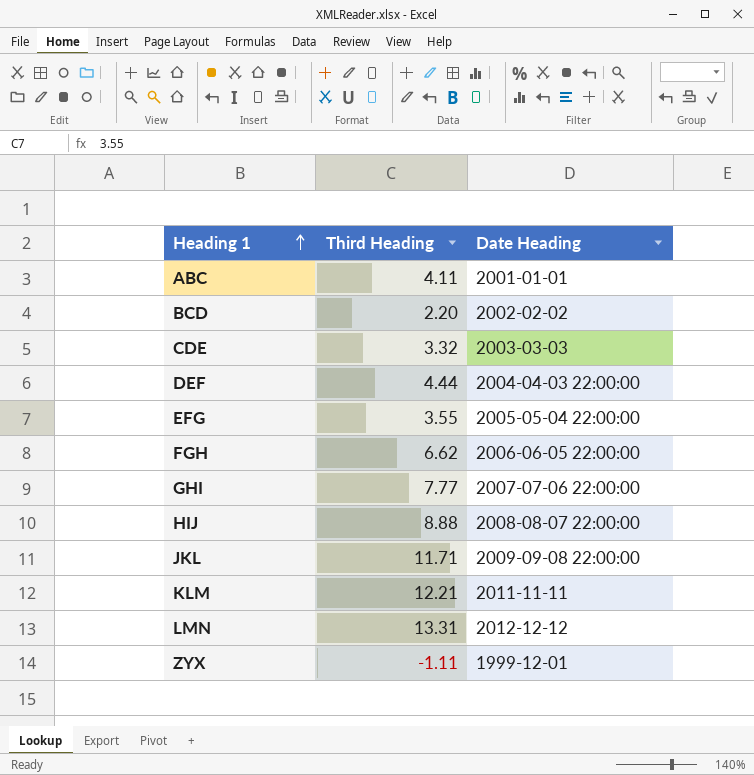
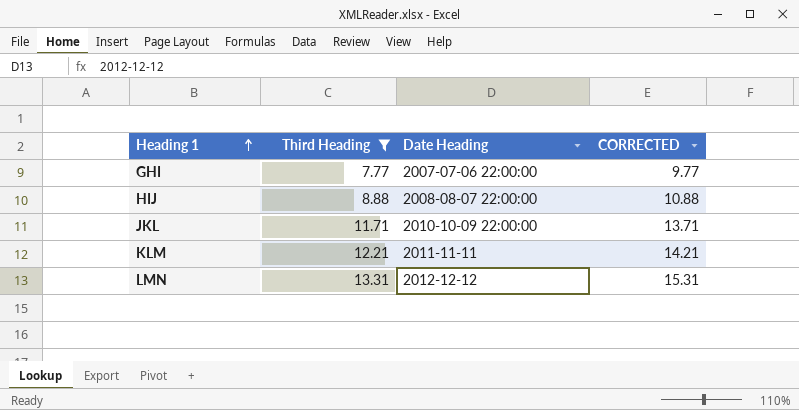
filter: none -> Third Heading >= 7.77
column CORRECTED | formula: none -> [Third Heading] + 2
JKL | Date Heading: 2009-09-08 22:00:00 -> 2010-10-09 22:00:00

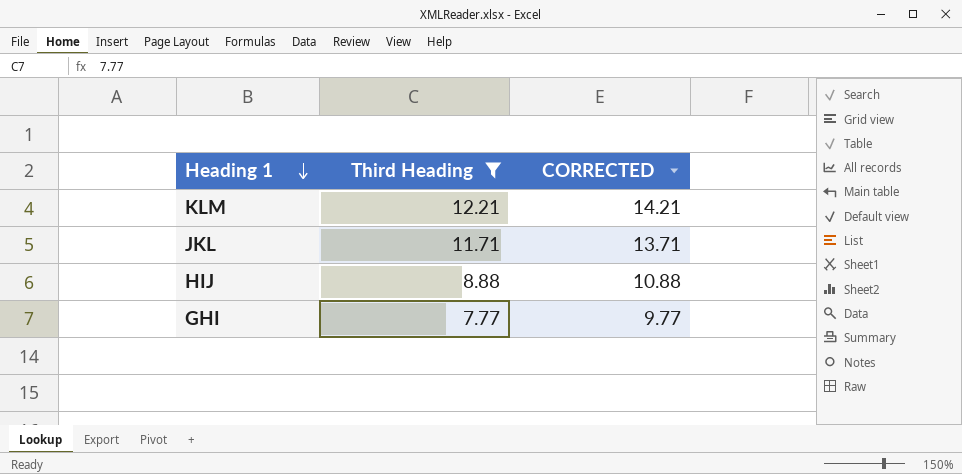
row order: Heading 1 ascending -> Heading 1 descending
column Date Heading | position: 3 -> none
row LMN: 13.31 | 2012-12-12 | 15.31 -> none

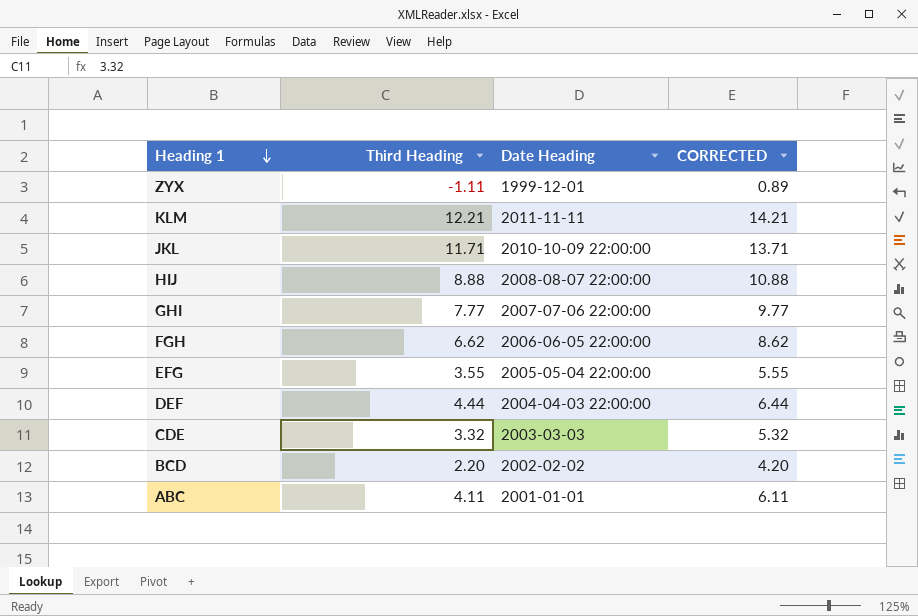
filter: Third Heading >= 7.77 -> none
column Date Heading | position: none -> 3

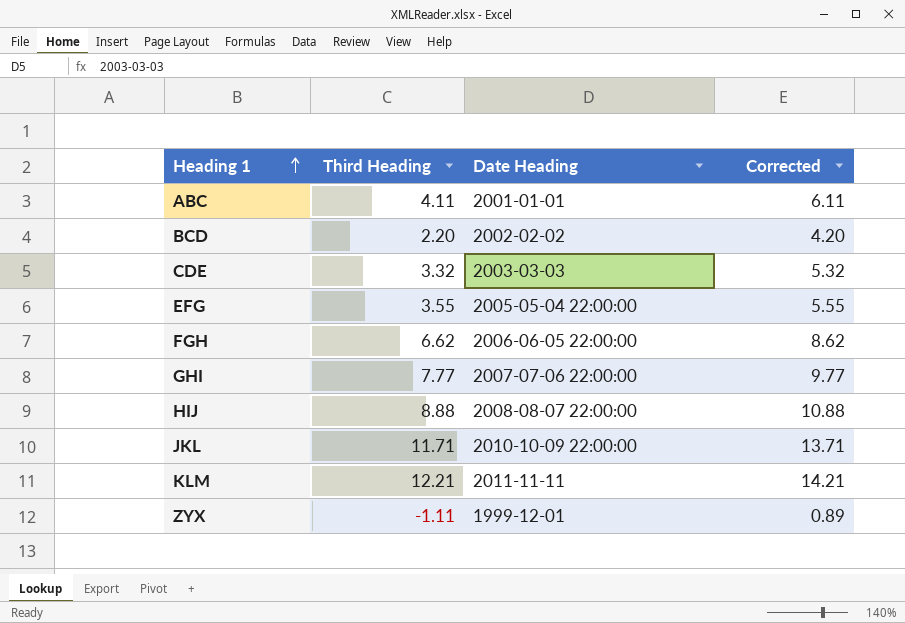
row order: Heading 1 descending -> Heading 1 ascending
column name: CORRECTED -> Corrected
row DEF: 4.44 | 2004-04-03 22:00:00 | 6.44 -> none

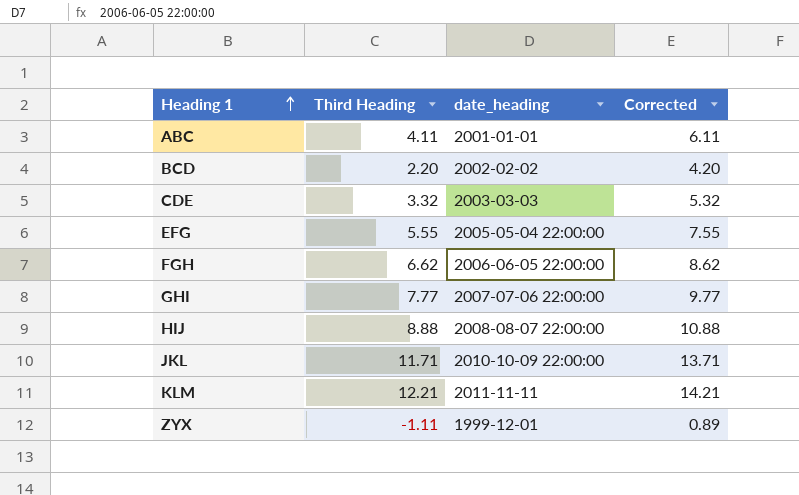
column name: Date Heading -> date_heading
EFG | Third Heading: 3.55 -> 5.55
EFG | Corrected: 5.55 -> 7.55

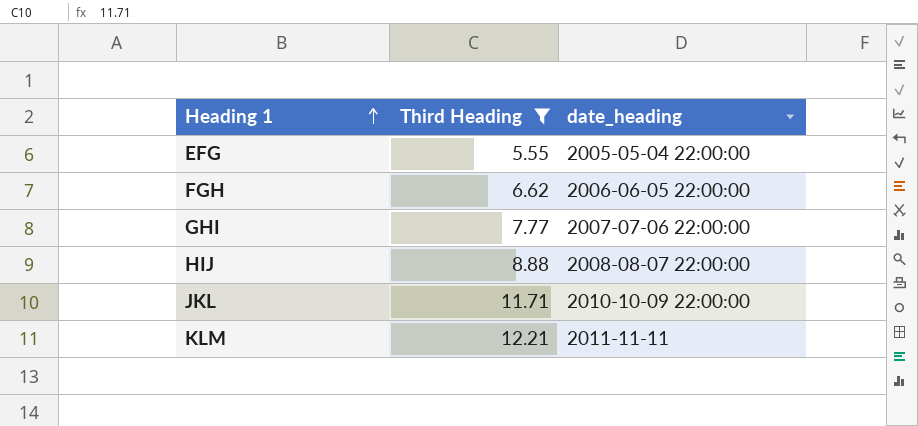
filter: none -> Third Heading >= 5.55
column Corrected | formula: [Third Heading] + 2 -> none

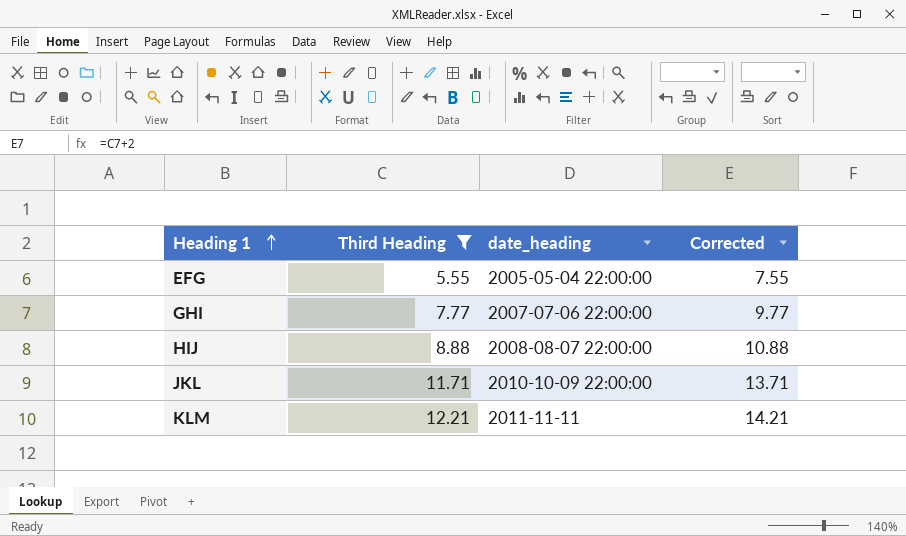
column Corrected | formula: none -> [Third Heading] + 2
row FGH: 6.62 | 2006-06-05 22:00:00 -> none

